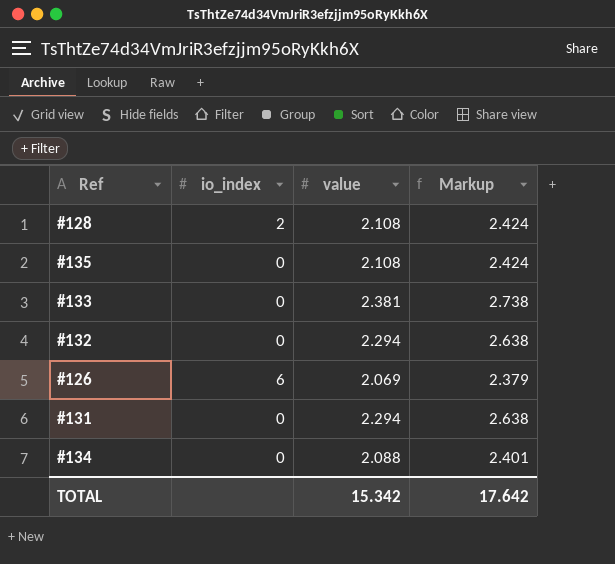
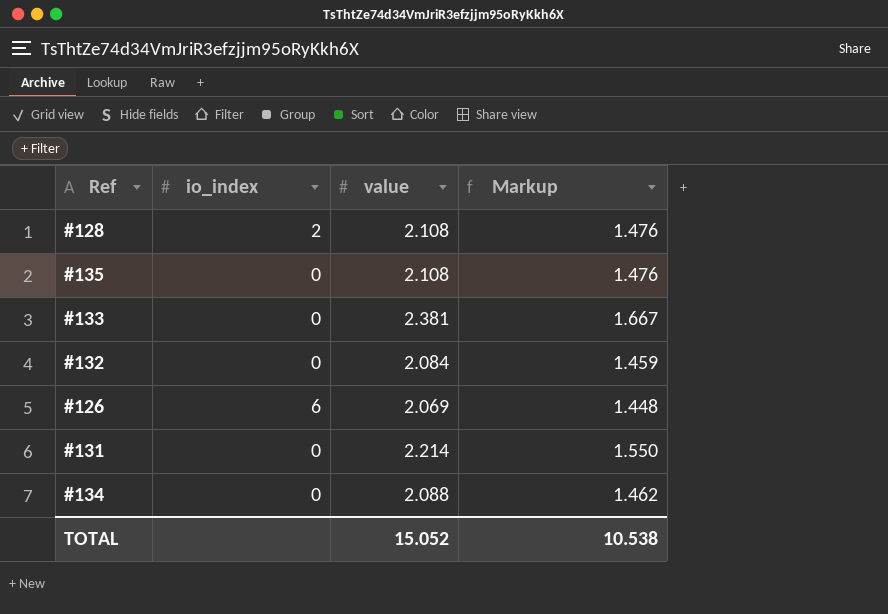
column Markup | formula: [value] * 1.15 -> [value] * 0.7
#132 | value: 2.294 -> 2.084
#131 | value: 2.294 -> 2.214
TOTAL | value: 15.342 -> 15.052
TOTAL | Markup: 17.642 -> 10.538

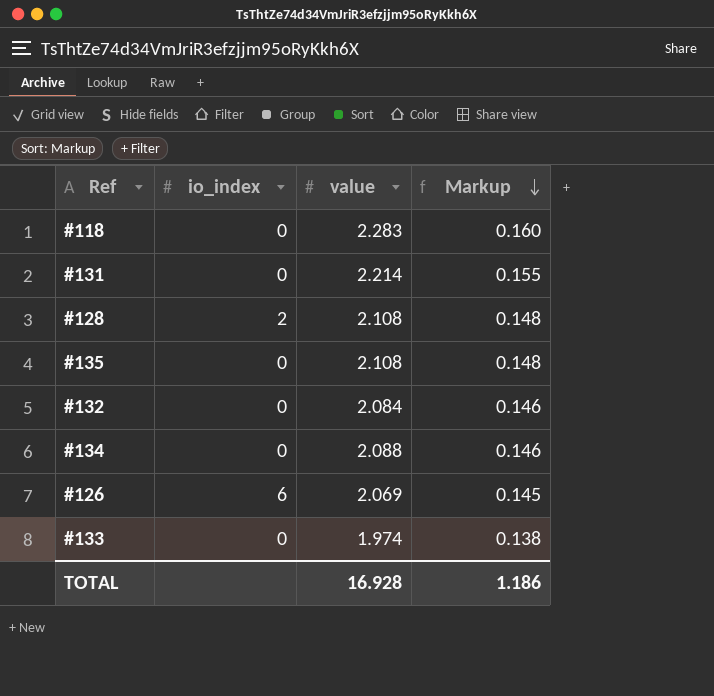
row order: none -> Markup descending
column Markup | formula: [value] * 0.7 -> [value] * 0.07
row #118: none -> 0 | 2.283 | 0.160
#133 | value: 2.381 -> 1.974
TOTAL | value: 15.052 -> 16.928
TOTAL | Markup: 10.538 -> 1.186

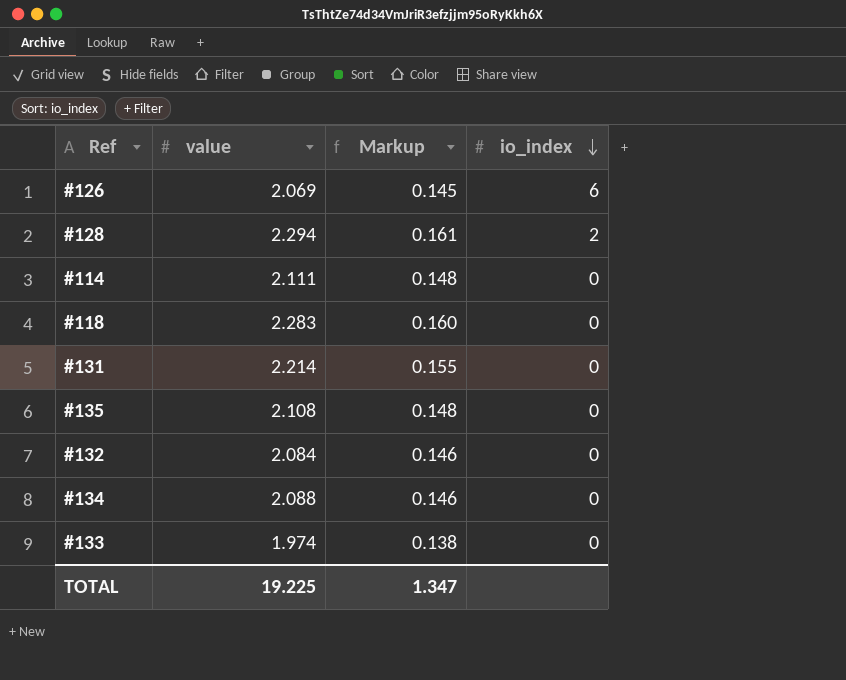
row order: Markup descending -> io_index descending
column io_index | position: 2 -> 4
#128 | value: 2.108 -> 2.294
#128 | Markup: 0.148 -> 0.161
row #114: none -> 2.111 | 0.148 | 0
TOTAL | value: 16.928 -> 19.225
TOTAL | Markup: 1.186 -> 1.347

